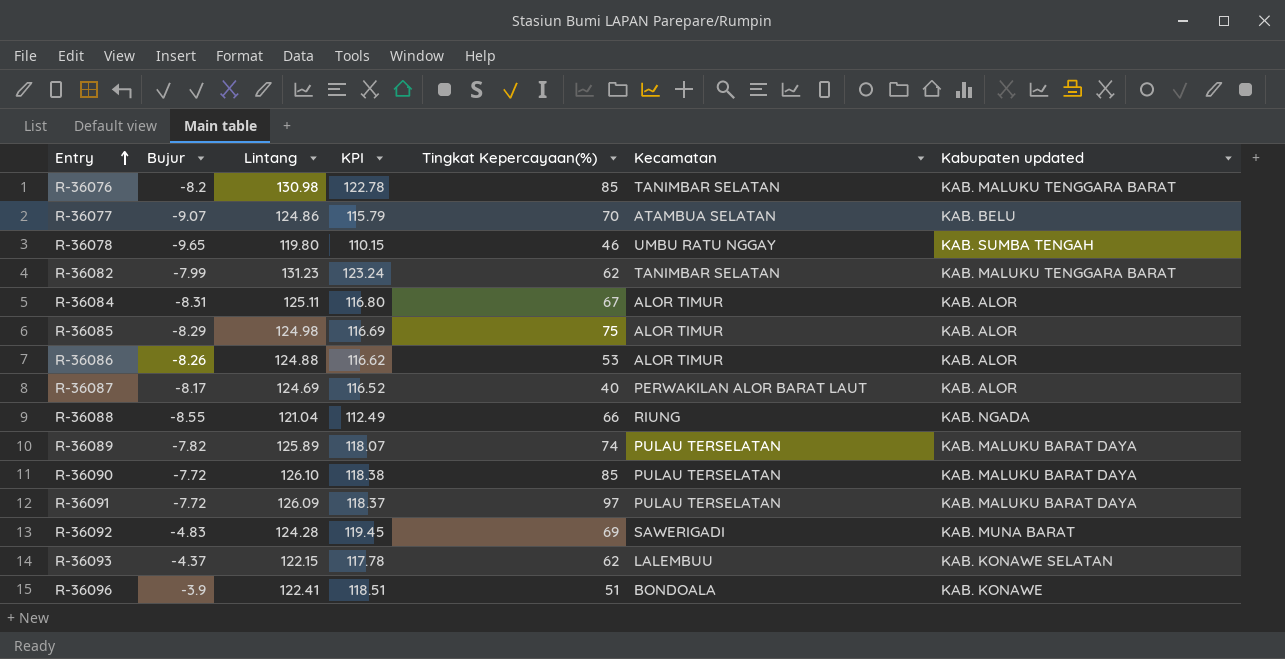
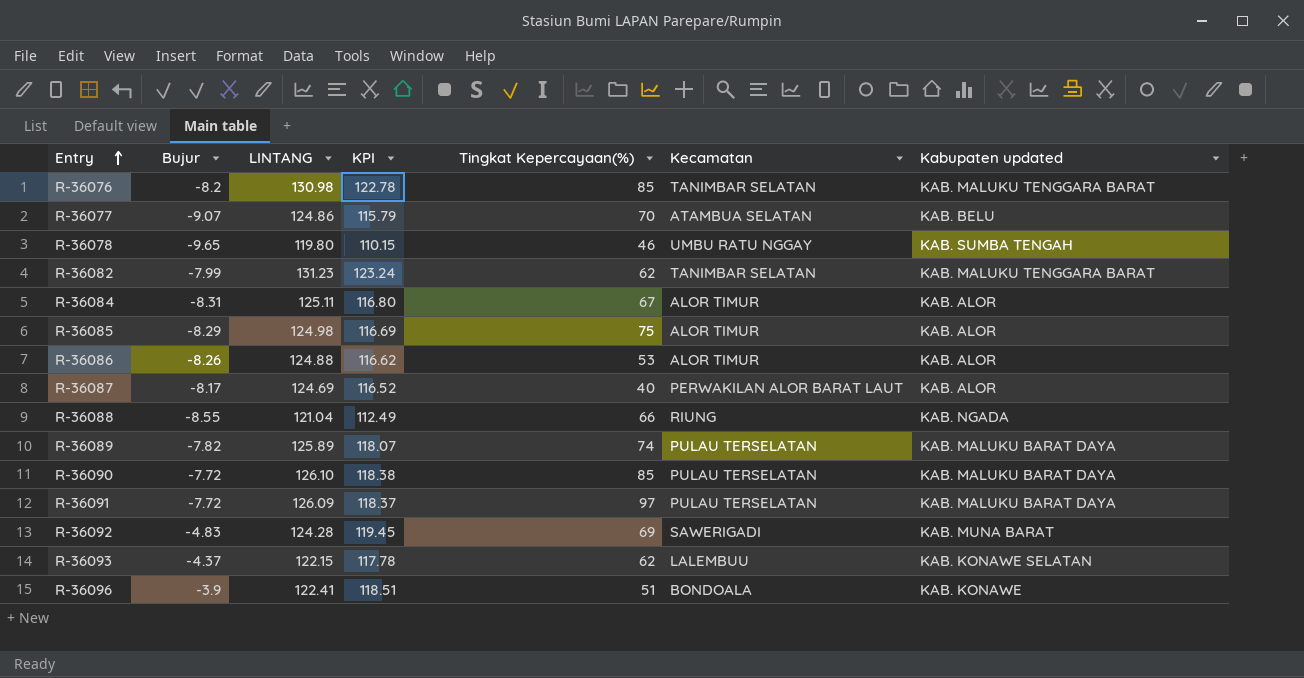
column name: Lintang -> LINTANG

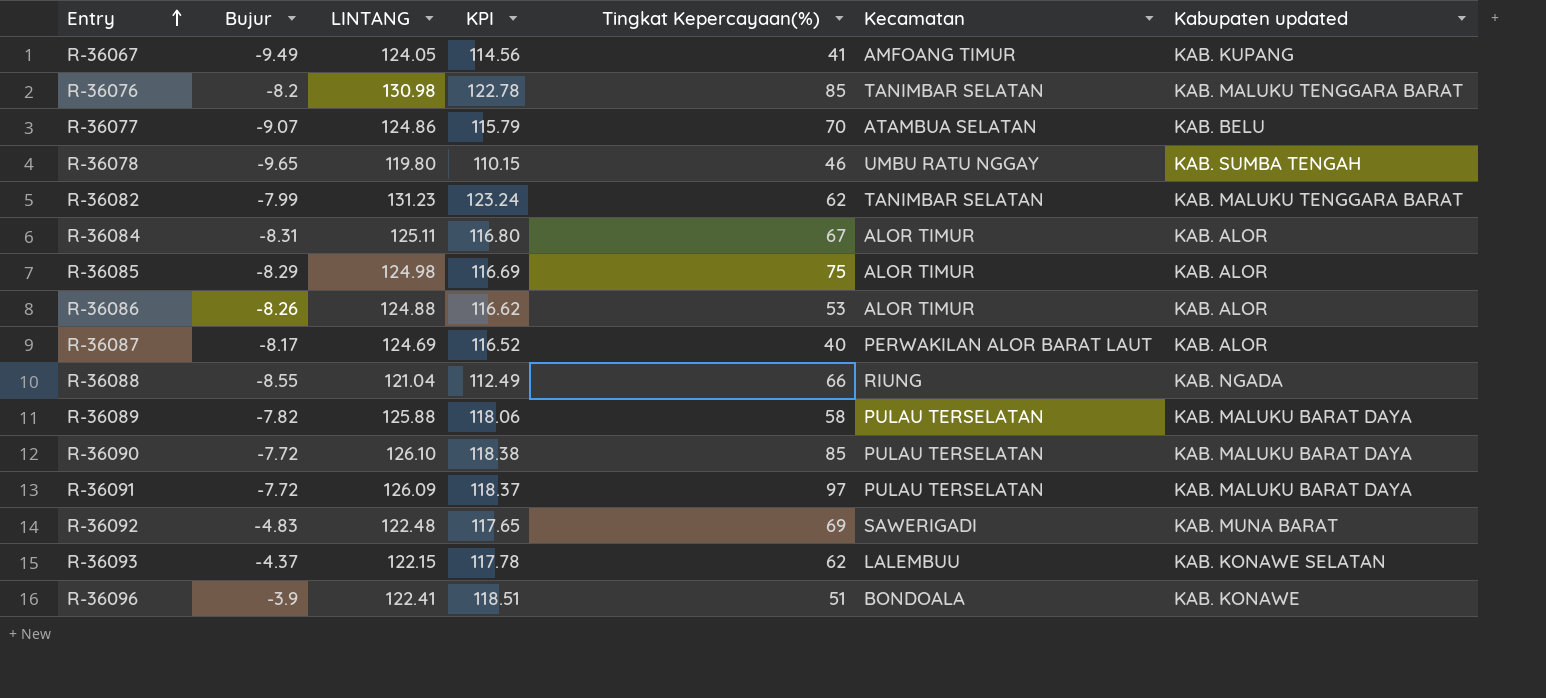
row R-36067: none -> -9.49 | 124.05 | 114.56 | 41 | AMFOANG TIMUR | KAB. KUPANG
R-36089 | LINTANG: 125.89 -> 125.88
R-36089 | KPI: 118.07 -> 118.06
R-36089 | Tingkat Kepercayaan(%): 74 -> 58
R-36092 | LINTANG: 124.28 -> 122.48
R-36092 | KPI: 119.45 -> 117.65

